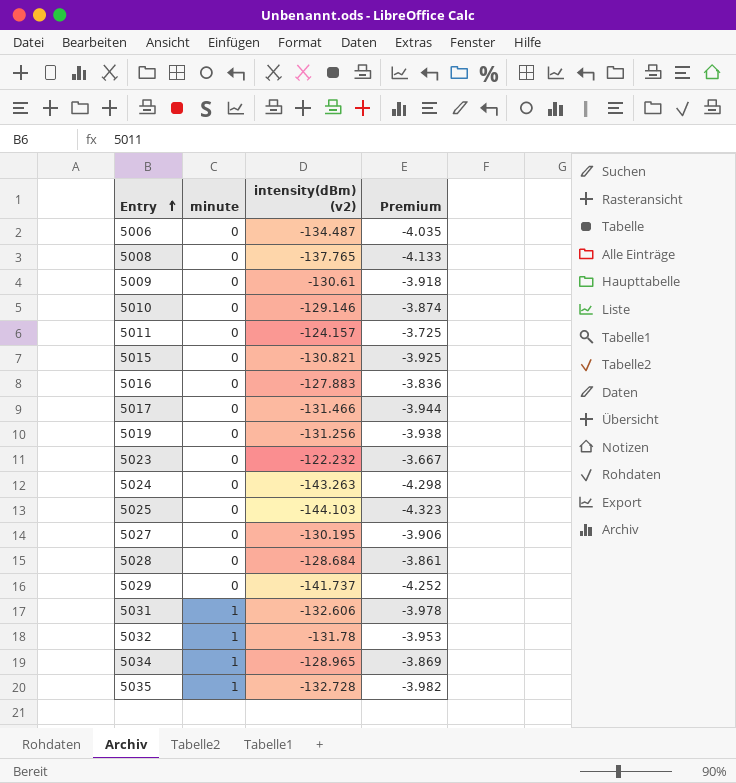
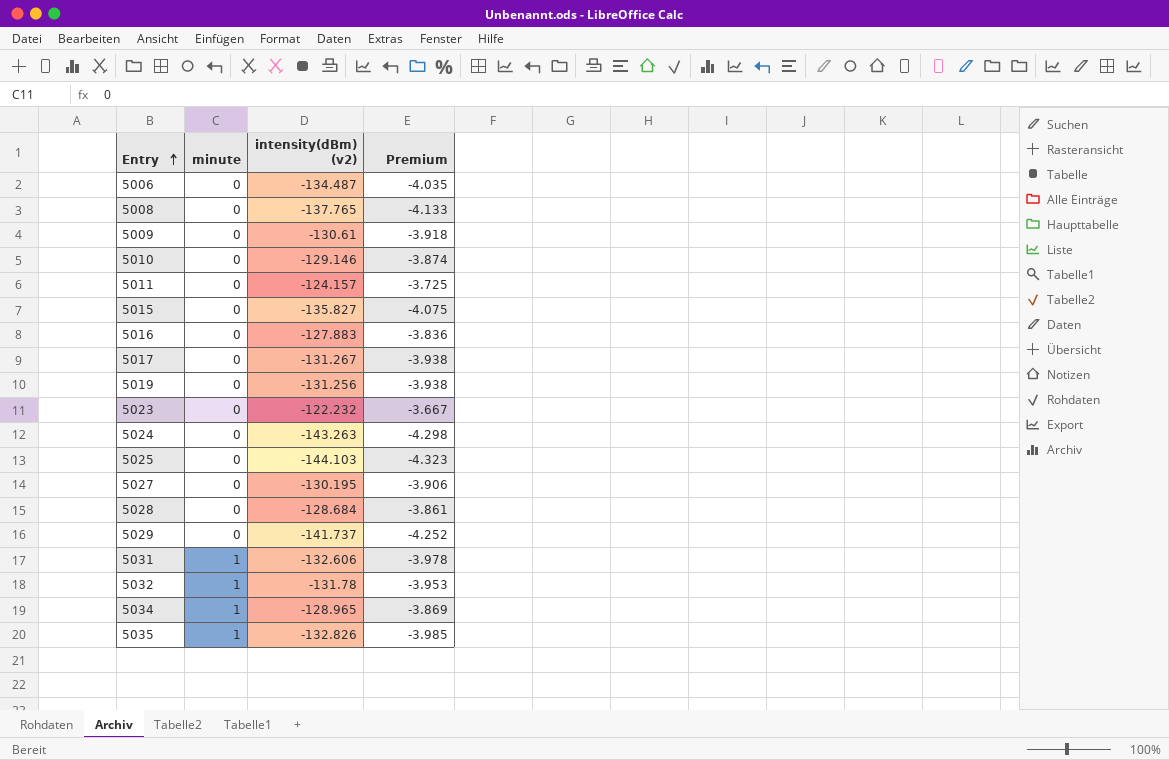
5015 | intensity(dBm) (v2): -130.821 -> -135.827
5015 | Premium: -3.925 -> -4.075
5017 | intensity(dBm) (v2): -131.466 -> -131.267
5017 | Premium: -3.944 -> -3.938
5035 | intensity(dBm) (v2): -132.728 -> -132.826
5035 | Premium: -3.982 -> -3.985

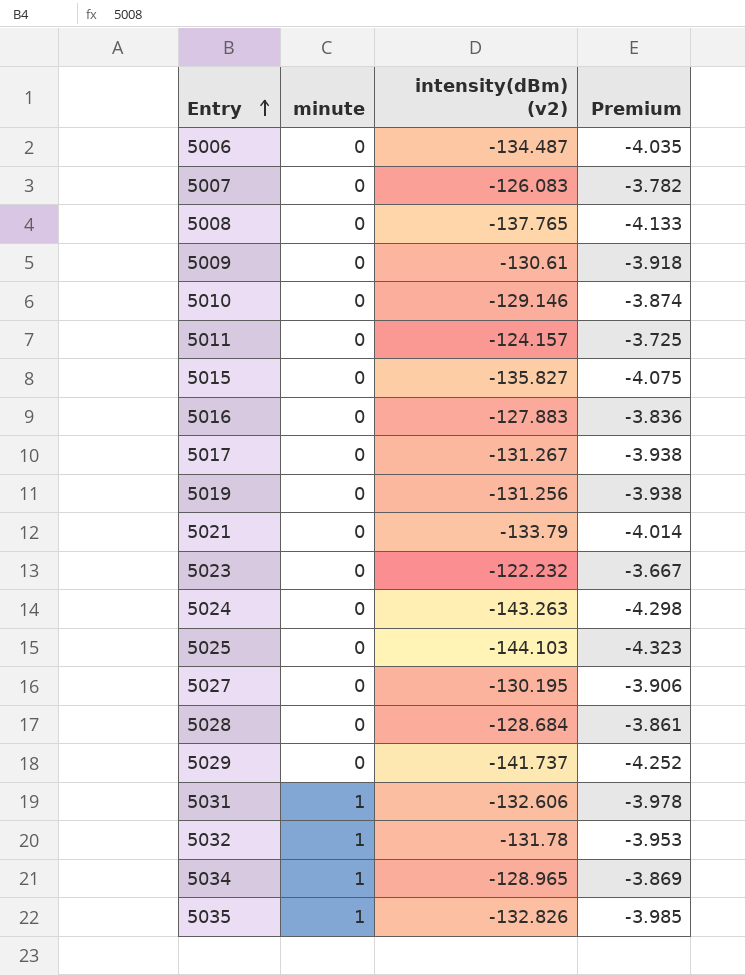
row 5007: none -> 0 | -126.083 | -3.782
row 5021: none -> 0 | -133.79 | -4.014

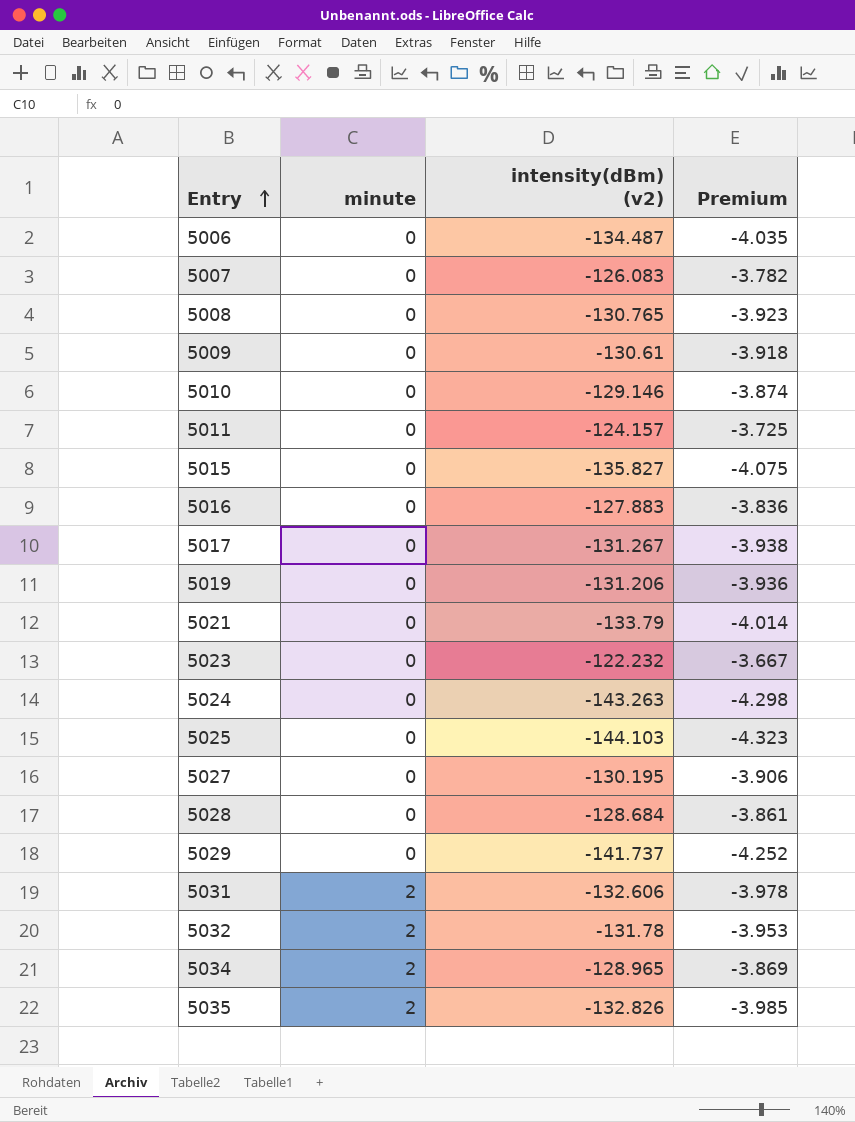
5008 | intensity(dBm) (v2): -137.765 -> -130.765
5008 | Premium: -4.133 -> -3.923
5019 | intensity(dBm) (v2): -131.256 -> -131.206
5019 | Premium: -3.938 -> -3.936
5031 | minute: 1 -> 2
5032 | minute: 1 -> 2
5034 | minute: 1 -> 2
5035 | minute: 1 -> 2

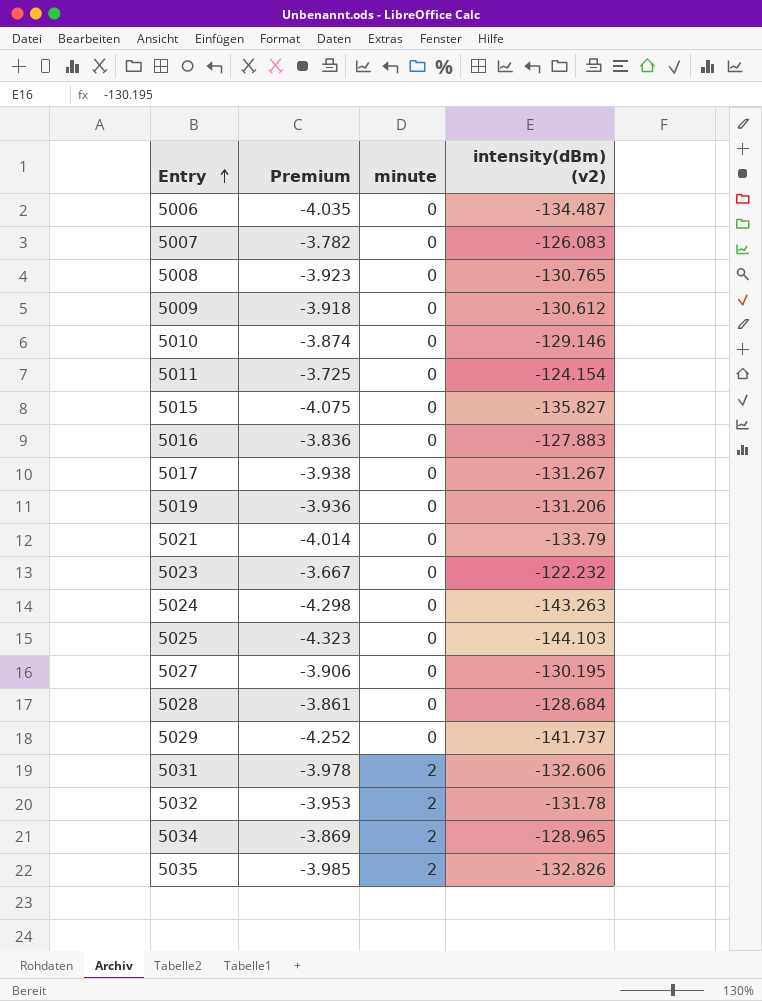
column Premium | position: 4 -> 2
5009 | intensity(dBm) (v2): -130.61 -> -130.612
5011 | intensity(dBm) (v2): -124.157 -> -124.154

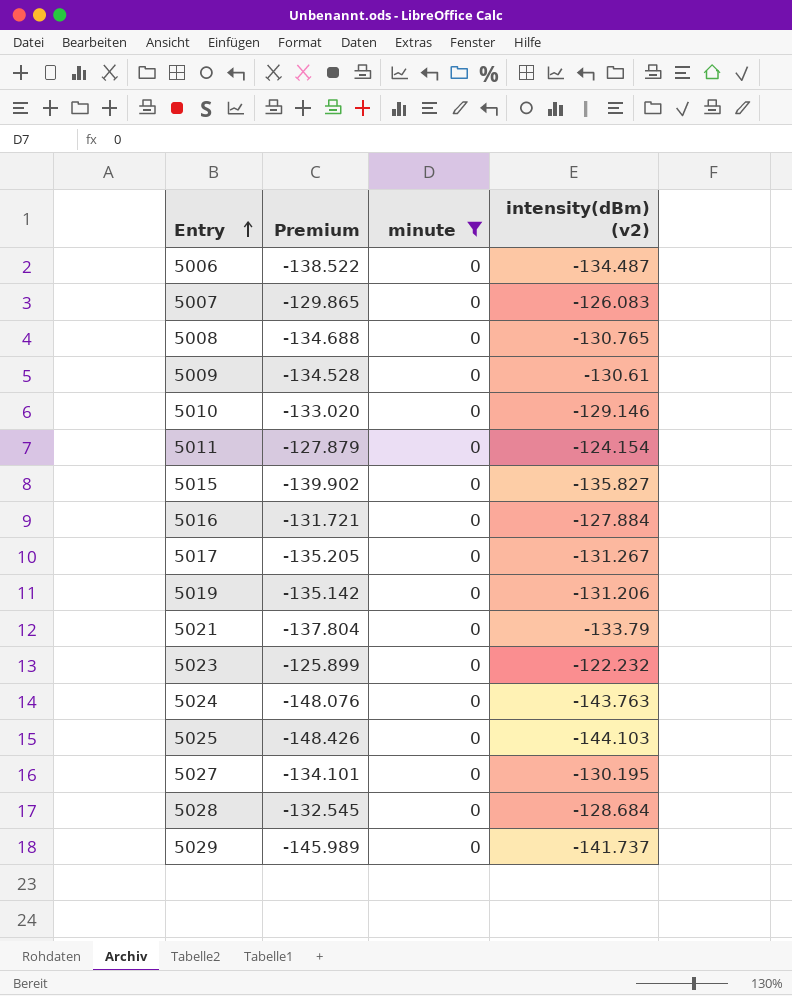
filter: none -> minute = 0
column Premium | formula: [intensity(dBm) (v2)] * 0.03 -> [intensity(dBm) (v2)] * 1.03
5009 | intensity(dBm) (v2): -130.612 -> -130.61
5016 | intensity(dBm) (v2): -127.883 -> -127.884
5024 | intensity(dBm) (v2): -143.263 -> -143.763

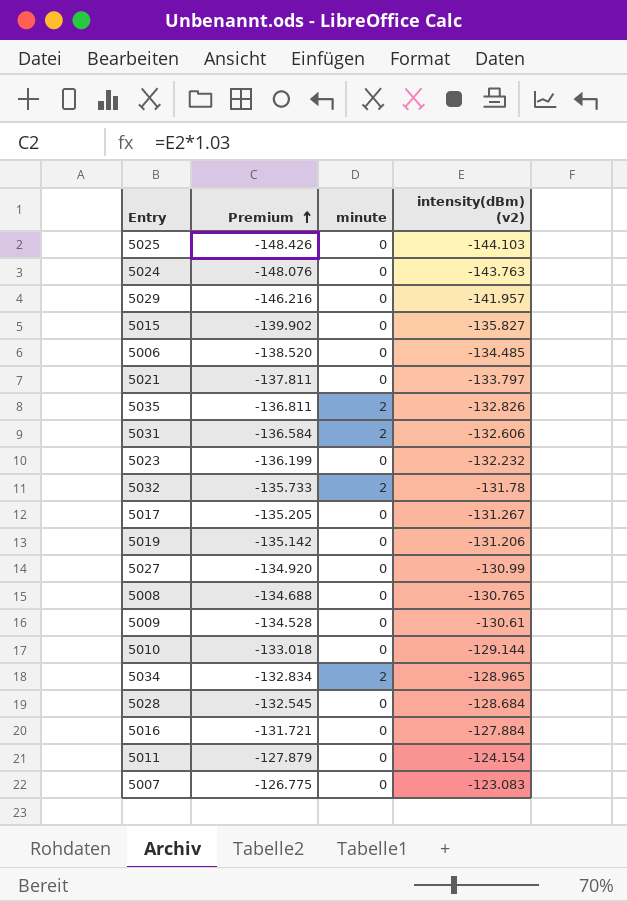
filter: minute = 0 -> none
row order: Entry ascending -> Premium ascending
5029 | Premium: -145.989 -> -146.216
5029 | intensity(dBm) (v2): -141.737 -> -141.957
5006 | Premium: -138.522 -> -138.520
5006 | intensity(dBm) (v2): -134.487 -> -134.485
5021 | Premium: -137.804 -> -137.811
5021 | intensity(dBm) (v2): -133.79 -> -133.797
5023 | Premium: -125.899 -> -136.199
5023 | intensity(dBm) (v2): -122.232 -> -132.232
5027 | Premium: -134.101 -> -134.920
5027 | intensity(dBm) (v2): -130.195 -> -130.99
5010 | Premium: -133.020 -> -133.018
5010 | intensity(dBm) (v2): -129.146 -> -129.144
5007 | Premium: -129.865 -> -126.775
5007 | intensity(dBm) (v2): -126.083 -> -123.083

